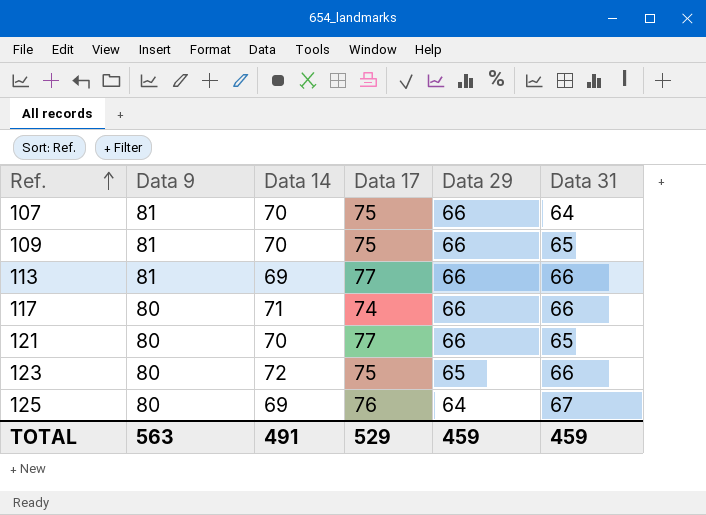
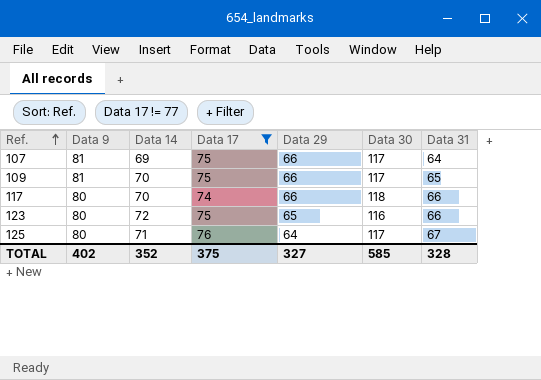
filter: none -> Data 17 != 77
column Data 30 | position: none -> 6
107 | Data 14: 70 -> 69
117 | Data 14: 71 -> 70
125 | Data 14: 69 -> 71
TOTAL | Data 9: 563 -> 402
TOTAL | Data 14: 491 -> 352
TOTAL | Data 17: 529 -> 375
TOTAL | Data 29: 459 -> 327
TOTAL | Data 31: 459 -> 328

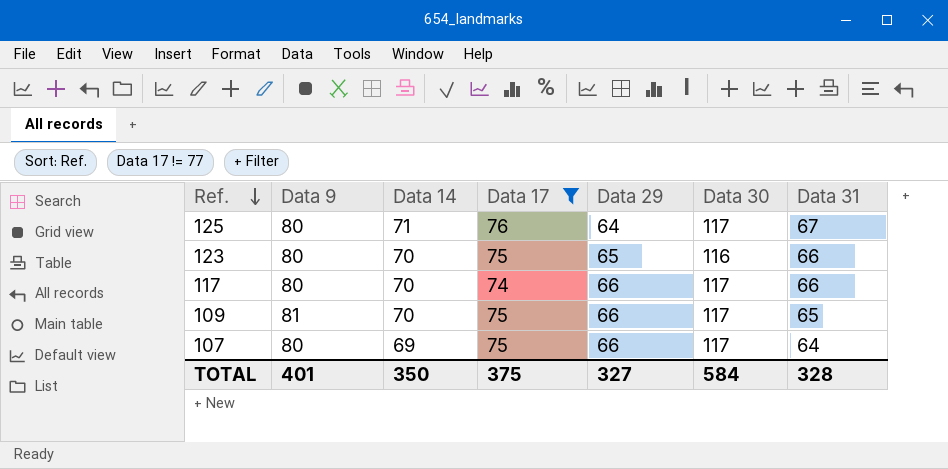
row order: Ref. ascending -> Ref. descending
123 | Data 14: 72 -> 70
117 | Data 30: 118 -> 117
107 | Data 9: 81 -> 80
TOTAL | Data 9: 402 -> 401
TOTAL | Data 14: 352 -> 350
TOTAL | Data 30: 585 -> 584

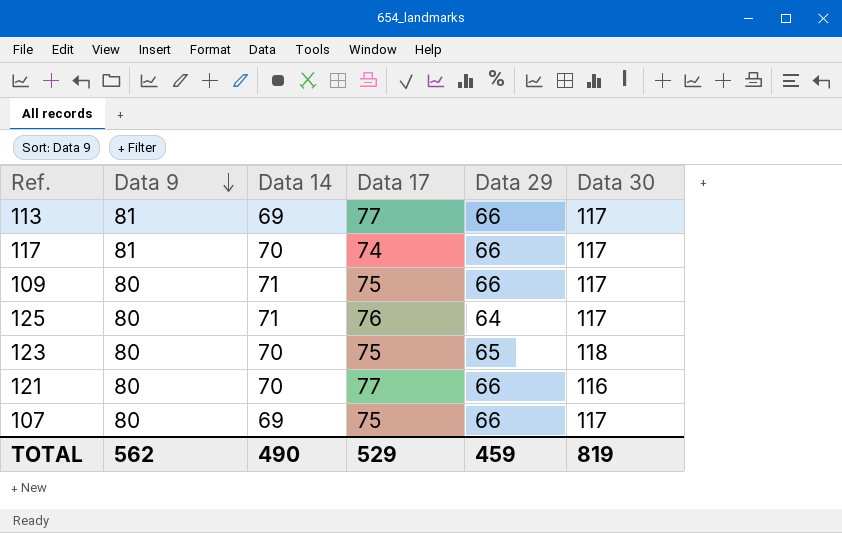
filter: Data 17 != 77 -> none
row order: Ref. descending -> Data 9 descending
column Data 31 | position: 7 -> none
117 | Data 9: 80 -> 81
109 | Data 9: 81 -> 80
109 | Data 14: 70 -> 71
123 | Data 30: 116 -> 118
TOTAL | Data 9: 401 -> 562
TOTAL | Data 14: 350 -> 490
TOTAL | Data 17: 375 -> 529
TOTAL | Data 29: 327 -> 459
TOTAL | Data 30: 584 -> 819

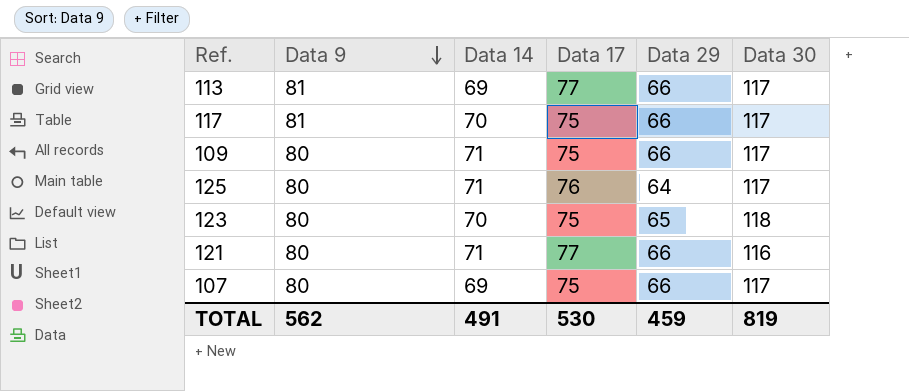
117 | Data 17: 74 -> 75
121 | Data 14: 70 -> 71
TOTAL | Data 14: 490 -> 491
TOTAL | Data 17: 529 -> 530

